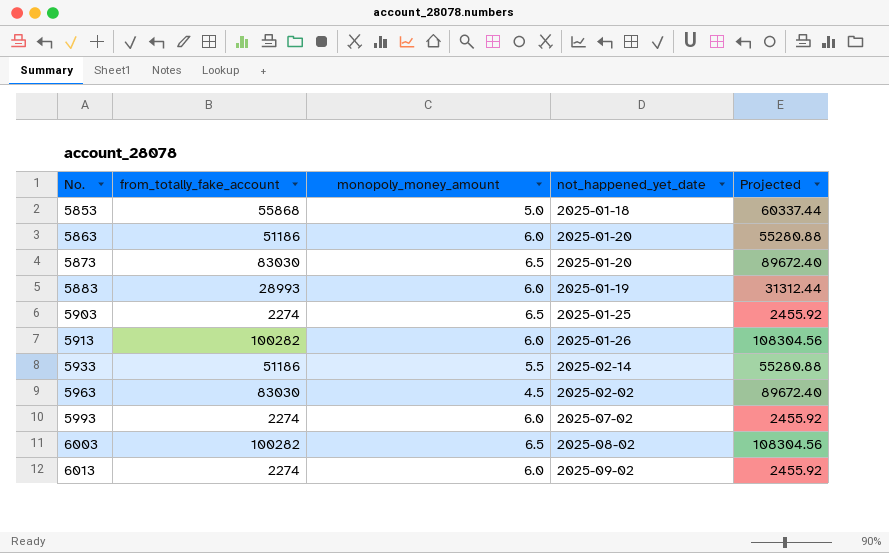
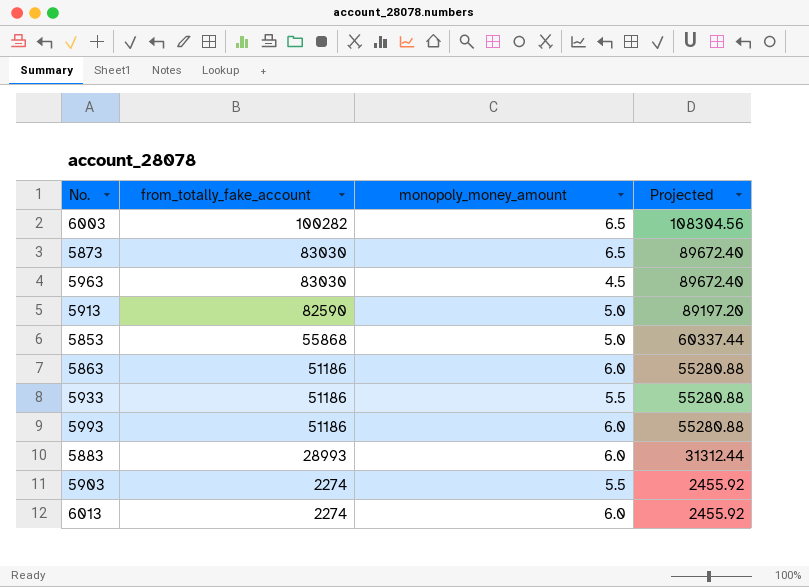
row order: No. ascending -> from_totally_fake_account descending
column not_happened_yet_date | position: 4 -> none
5913 | from_totally_fake_account: 100282 -> 82590
5913 | monopoly_money_amount: 6.0 -> 5.0
5913 | Projected: 108304.56 -> 89197.20
5993 | from_totally_fake_account: 2274 -> 51186
5993 | Projected: 2455.92 -> 55280.88
5903 | monopoly_money_amount: 6.5 -> 5.5

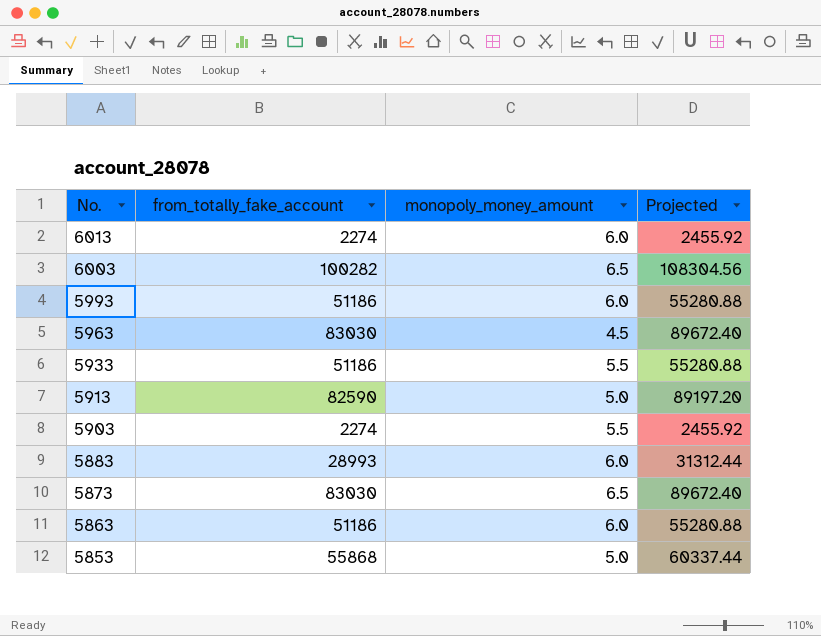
row order: from_totally_fake_account descending -> No. descending

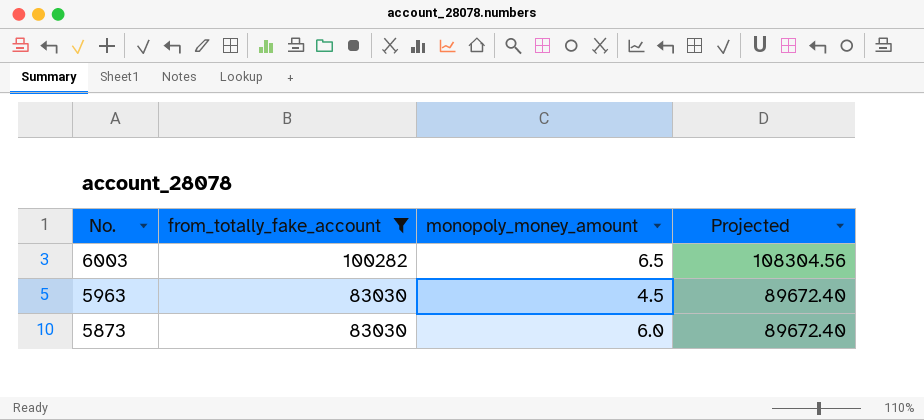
filter: none -> from_totally_fake_account >= 83030
5873 | monopoly_money_amount: 6.5 -> 6.0

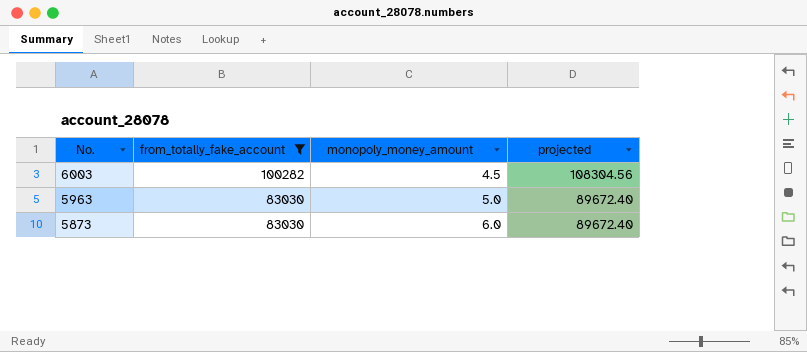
column name: Projected -> projected
6003 | monopoly_money_amount: 6.5 -> 4.5
5963 | monopoly_money_amount: 4.5 -> 5.0

